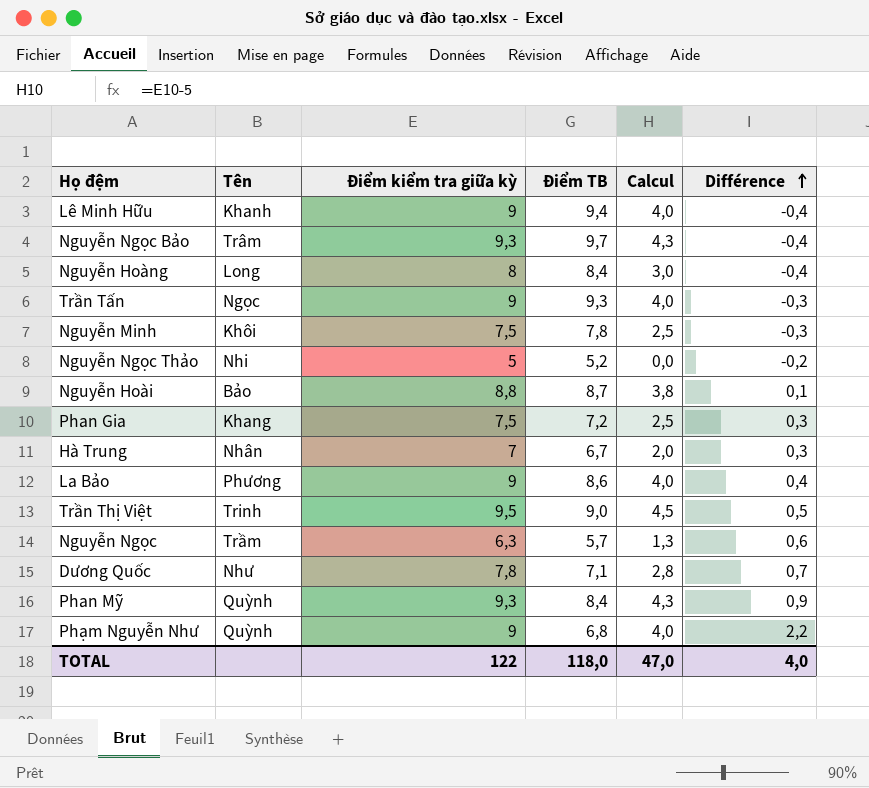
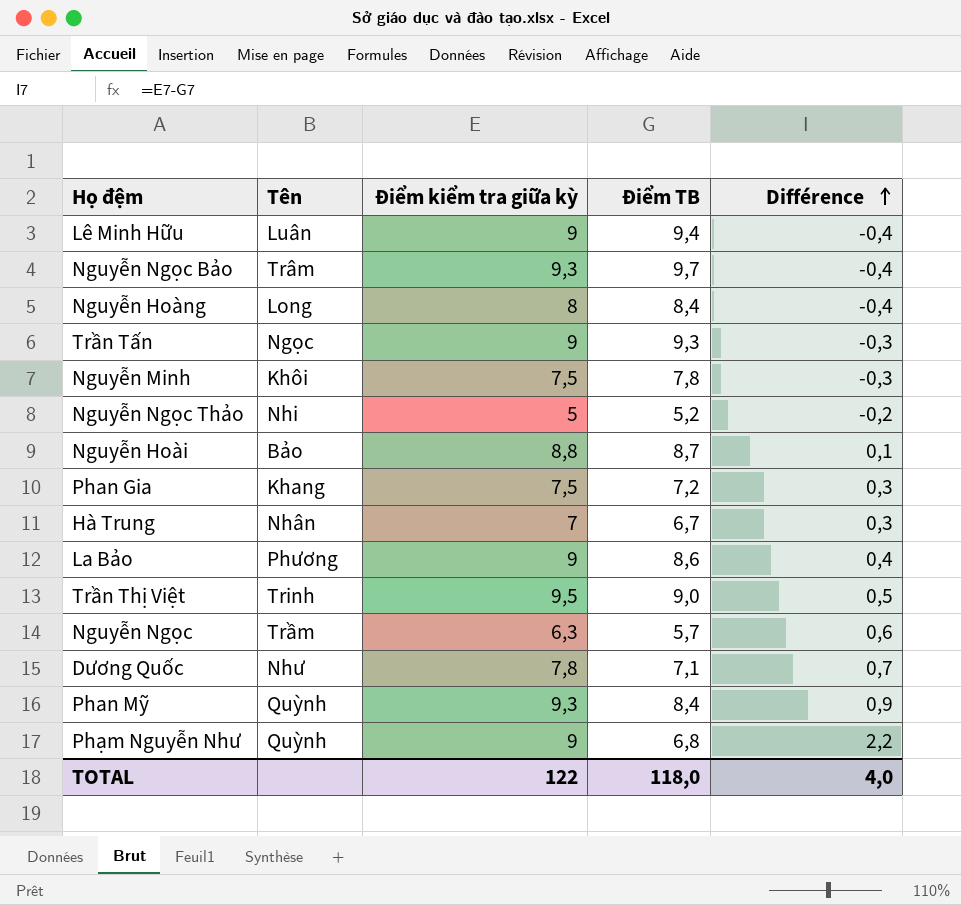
column Calcul | formula: [Điểm kiểm tra giữa kỳ] - 5 -> none
Lê Minh Hữu | Tên: Khanh -> Luân

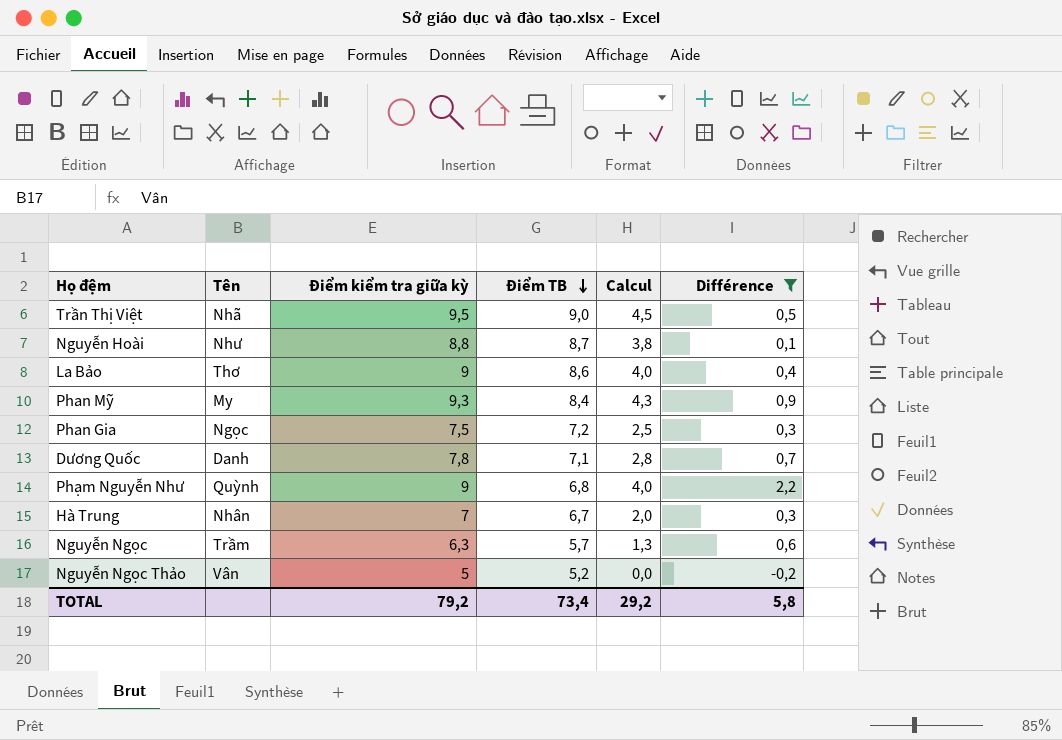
filter: none -> Différence >= -0,2
row order: Différence ascending -> Điểm TB descending
column Calcul | formula: none -> [Điểm kiểm tra giữa kỳ] - 5
Trần Thị Việt | Tên: Trinh -> Nhã
Nguyễn Hoài | Tên: Bảo -> Như
La Bảo | Tên: Phương -> Thơ
Phan Mỹ | Tên: Quỳnh -> My
Phan Gia | Tên: Khang -> Ngọc
Dương Quốc | Tên: Như -> Danh
Nguyễn Ngọc Thảo | Tên: Nhi -> Vân
TOTAL | Điểm kiểm tra giữa kỳ: 122 -> 79,2
TOTAL | Điểm TB: 118,0 -> 73,4
TOTAL | Différence: 4,0 -> 5,8

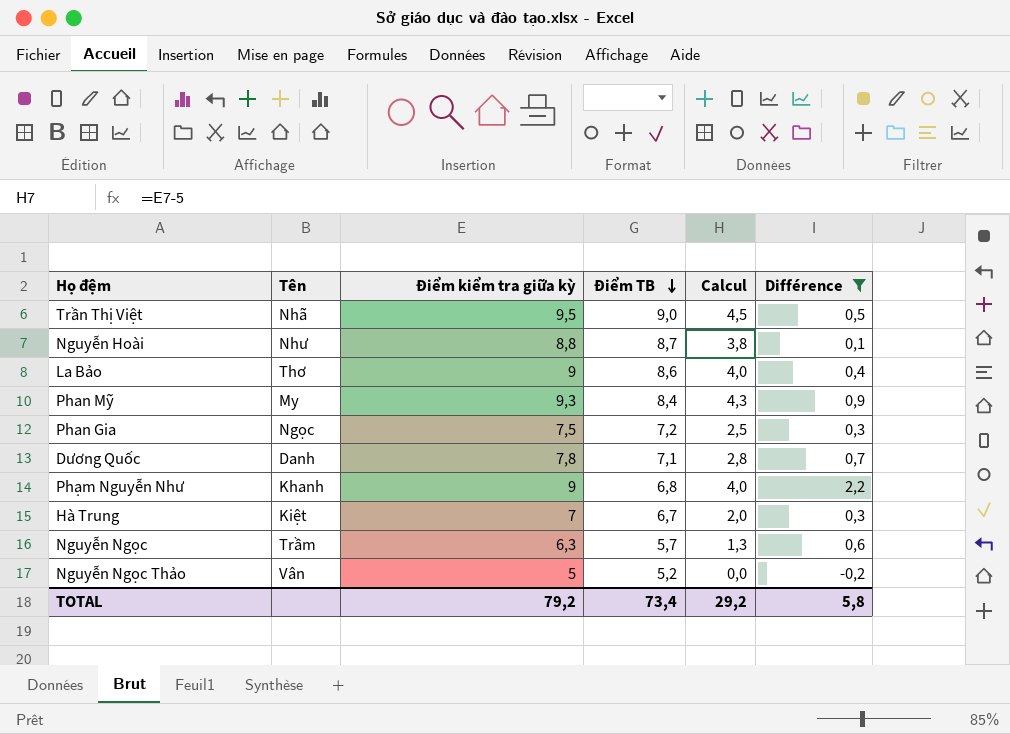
Phạm Nguyễn Như | Tên: Quỳnh -> Khanh
Hà Trung | Tên: Nhân -> Kiệt

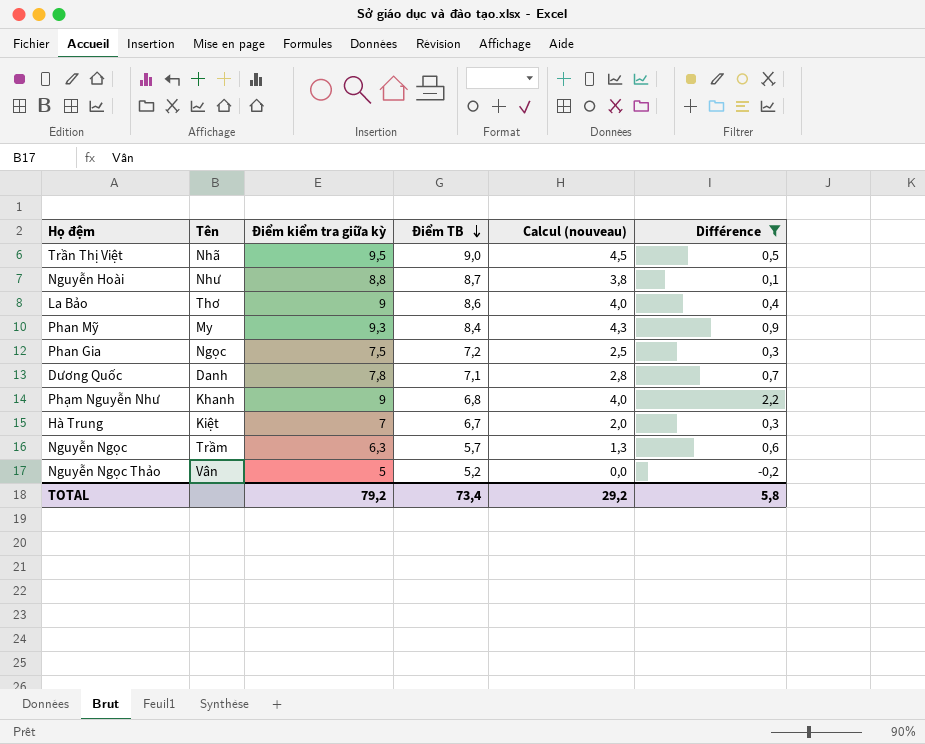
column name: Calcul -> Calcul (nouveau)

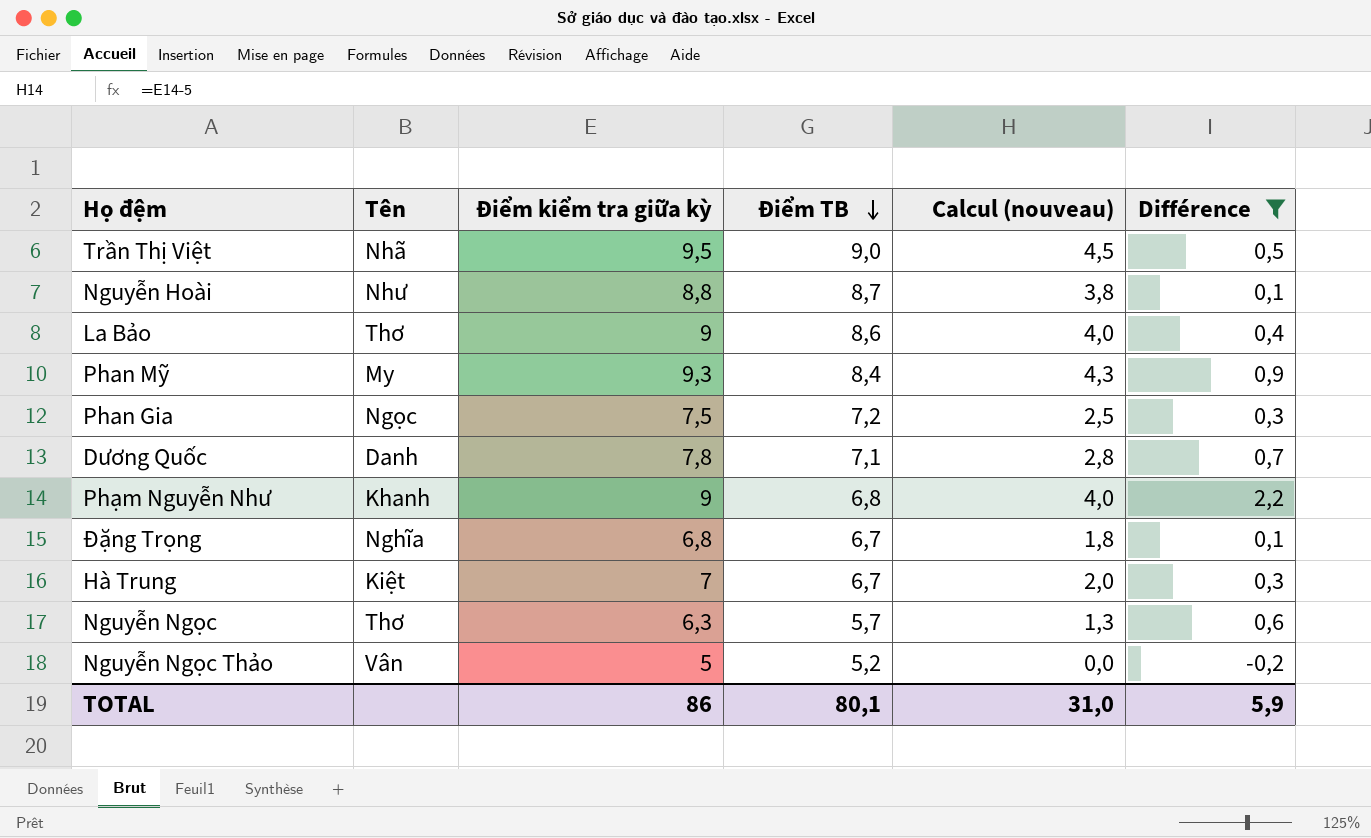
row Đặng Trọng: none -> Nghĩa | 6,8 | 6,7 | 1,8 | 0,1
Nguyễn Ngọc | Tên: Trầm -> Thơ
TOTAL | Điểm kiểm tra giữa kỳ: 79,2 -> 86
TOTAL | Điểm TB: 73,4 -> 80,1
TOTAL | Calcul (nouveau): 29,2 -> 31,0
TOTAL | Différence: 5,8 -> 5,9

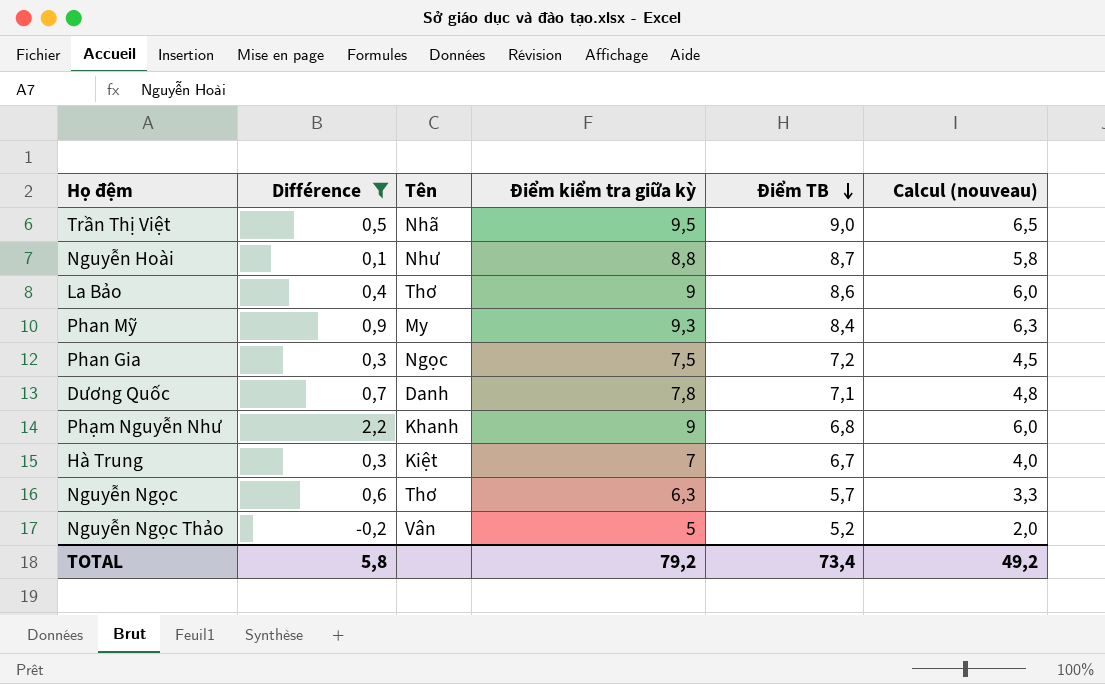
column Différence | position: 6 -> 2
column Calcul (nouveau) | formula: [Điểm kiểm tra giữa kỳ] - 5 -> [Điểm kiểm tra giữa kỳ] - 3
row Đặng Trọng: Nghĩa | 6,8 | 6,7 | 1,8 | 0,1 -> none
TOTAL | Différence: 5,9 -> 5,8
TOTAL | Điểm kiểm tra giữa kỳ: 86 -> 79,2
TOTAL | Điểm TB: 80,1 -> 73,4
TOTAL | Calcul (nouveau): 31,0 -> 49,2

